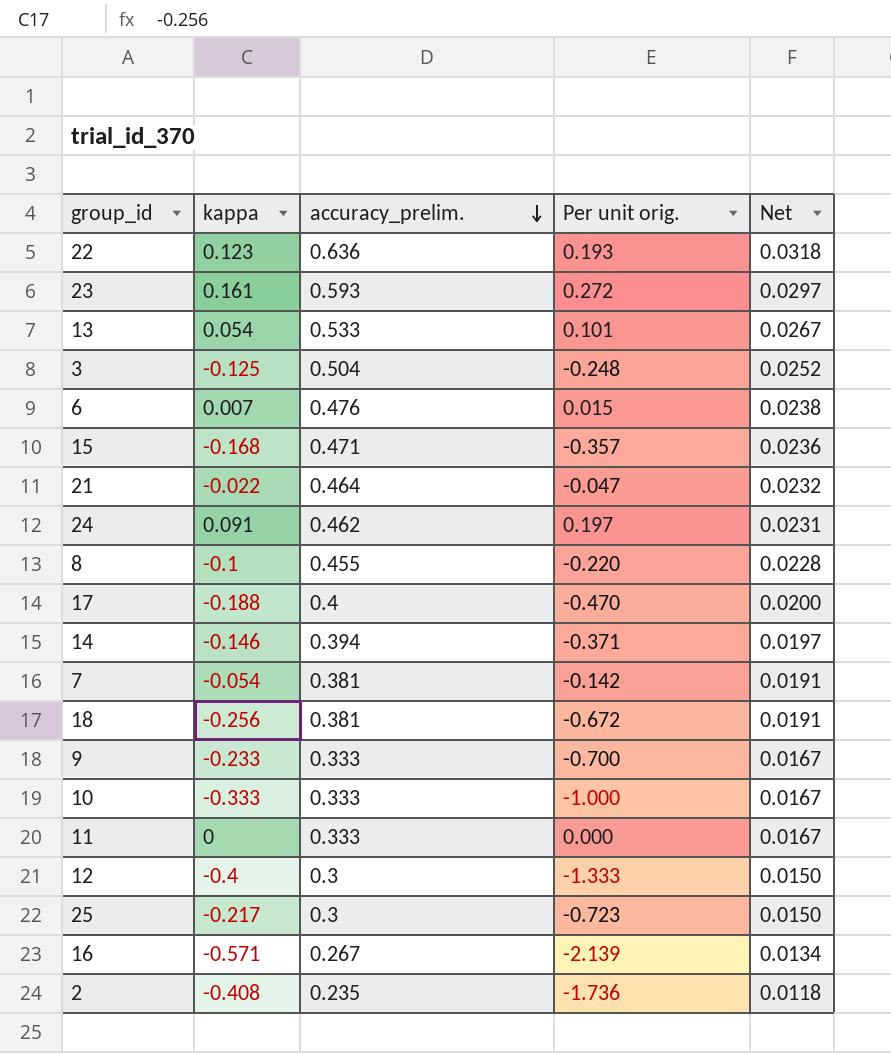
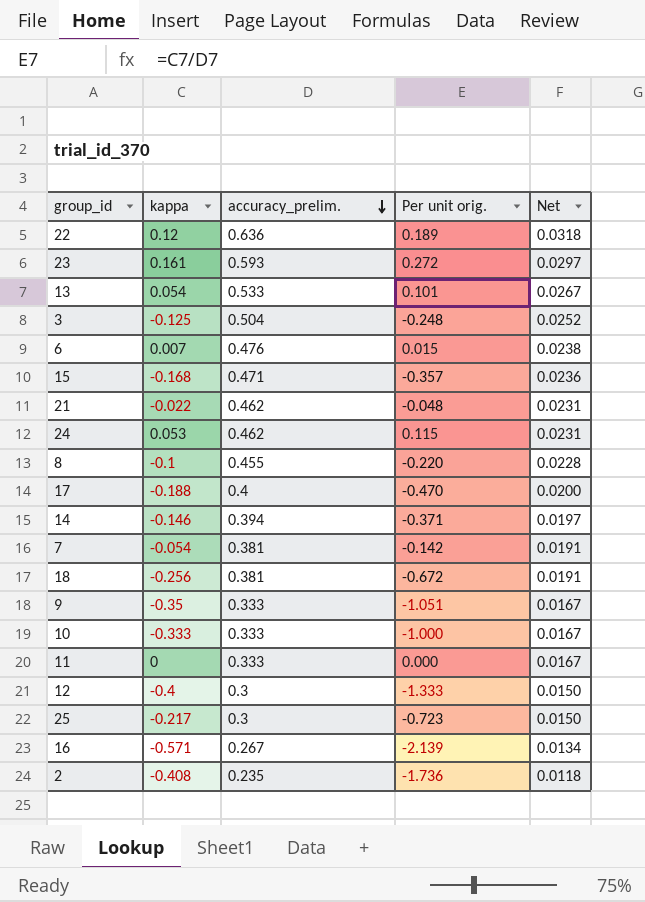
22 | kappa: 0.123 -> 0.12
22 | Per unit orig.: 0.193 -> 0.189
21 | accuracy_prelim.: 0.464 -> 0.462
21 | Per unit orig.: -0.047 -> -0.048
21 | Net: 0.0232 -> 0.0231
24 | kappa: 0.091 -> 0.053
24 | Per unit orig.: 0.197 -> 0.115
9 | kappa: -0.233 -> -0.35
9 | Per unit orig.: -0.700 -> -1.051

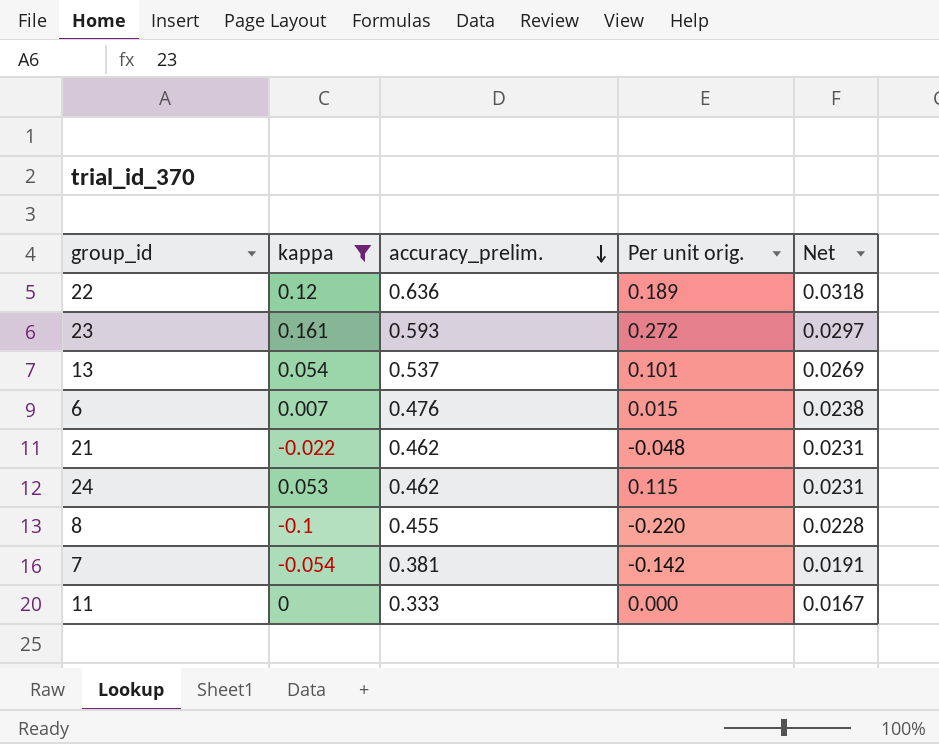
filter: none -> kappa >= -0.1
13 | accuracy_prelim.: 0.533 -> 0.537
13 | Net: 0.0267 -> 0.0269

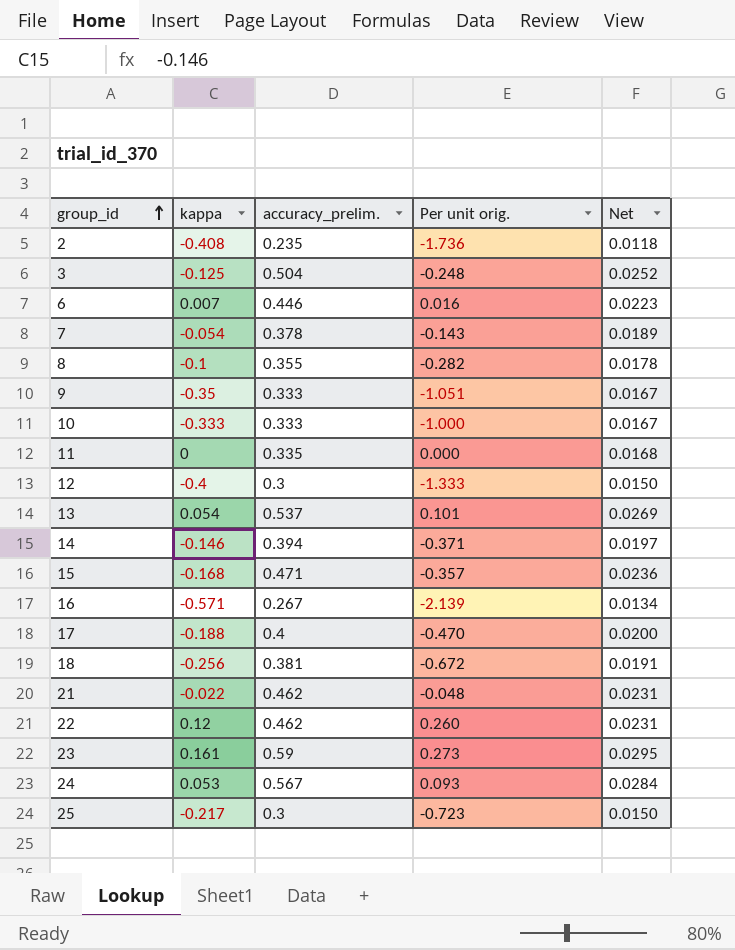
filter: kappa >= -0.1 -> none
row order: accuracy_prelim. descending -> group_id ascending
6 | accuracy_prelim.: 0.476 -> 0.446
6 | Per unit orig.: 0.015 -> 0.016
6 | Net: 0.0238 -> 0.0223
7 | accuracy_prelim.: 0.381 -> 0.378
7 | Per unit orig.: -0.142 -> -0.143
7 | Net: 0.0191 -> 0.0189
8 | accuracy_prelim.: 0.455 -> 0.355
8 | Per unit orig.: -0.220 -> -0.282
8 | Net: 0.0228 -> 0.0178
11 | accuracy_prelim.: 0.333 -> 0.335
11 | Net: 0.0167 -> 0.0168
22 | accuracy_prelim.: 0.636 -> 0.462
22 | Per unit orig.: 0.189 -> 0.260
22 | Net: 0.0318 -> 0.0231
23 | accuracy_prelim.: 0.593 -> 0.59
23 | Per unit orig.: 0.272 -> 0.273
23 | Net: 0.0297 -> 0.0295
24 | accuracy_prelim.: 0.462 -> 0.567
24 | Per unit orig.: 0.115 -> 0.093
24 | Net: 0.0231 -> 0.0284

